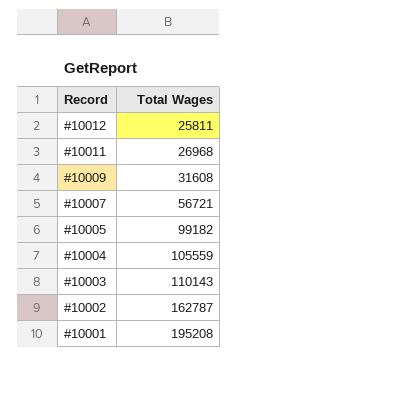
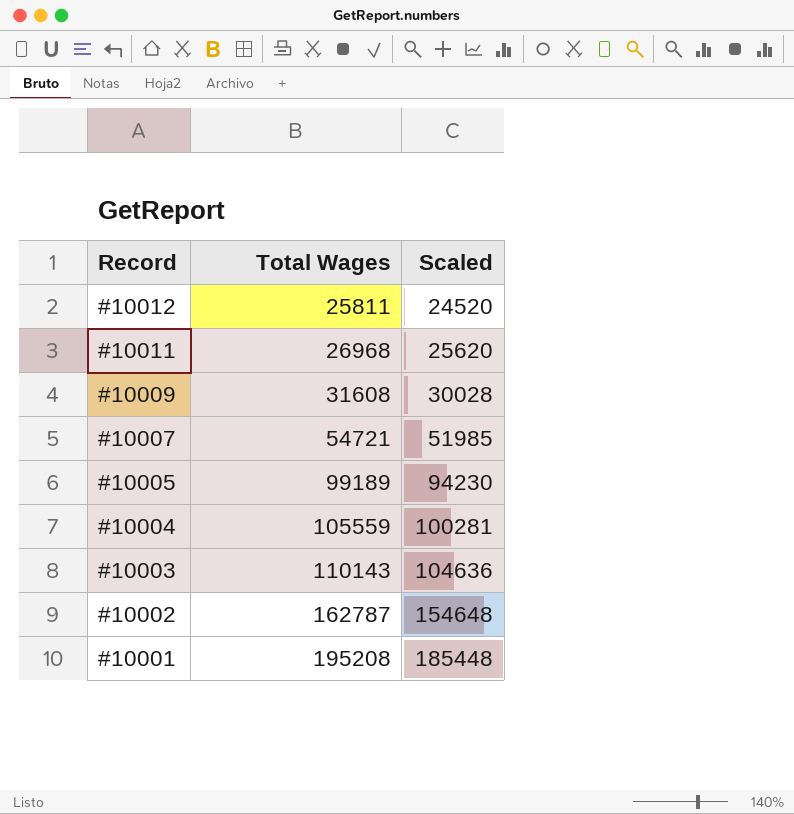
column Scaled | formula: none -> [Total Wages] * 0.95
#10007 | Total Wages: 56721 -> 54721
#10005 | Total Wages: 99182 -> 99189

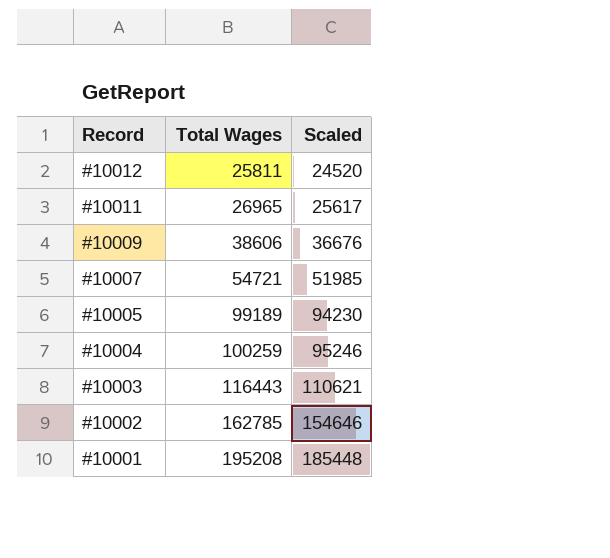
#10011 | Total Wages: 26968 -> 26965
#10011 | Scaled: 25620 -> 25617
#10009 | Total Wages: 31608 -> 38606
#10009 | Scaled: 30028 -> 36676
#10004 | Total Wages: 105559 -> 100259
#10004 | Scaled: 100281 -> 95246
#10003 | Total Wages: 110143 -> 116443
#10003 | Scaled: 104636 -> 110621
#10002 | Total Wages: 162787 -> 162785
#10002 | Scaled: 154648 -> 154646

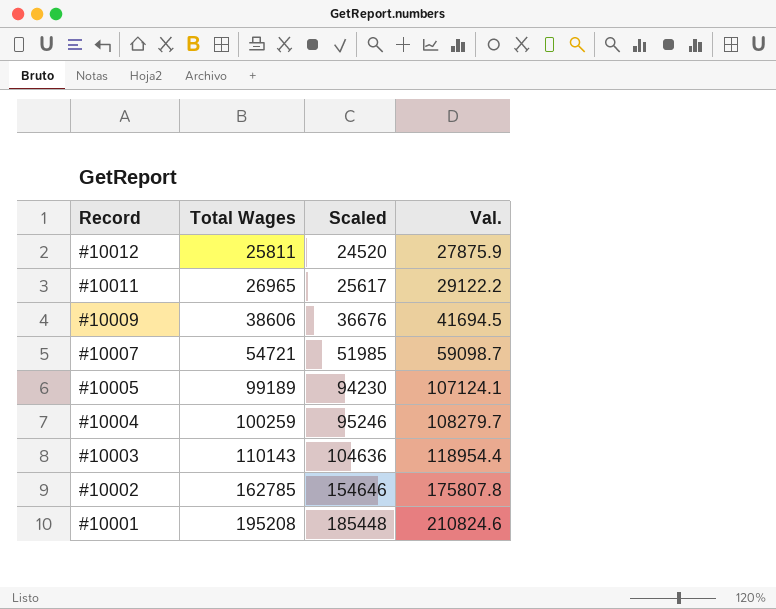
column Val. | formula: none -> [Total Wages] * 1.08
#10003 | Total Wages: 116443 -> 110143
#10003 | Scaled: 110621 -> 104636

